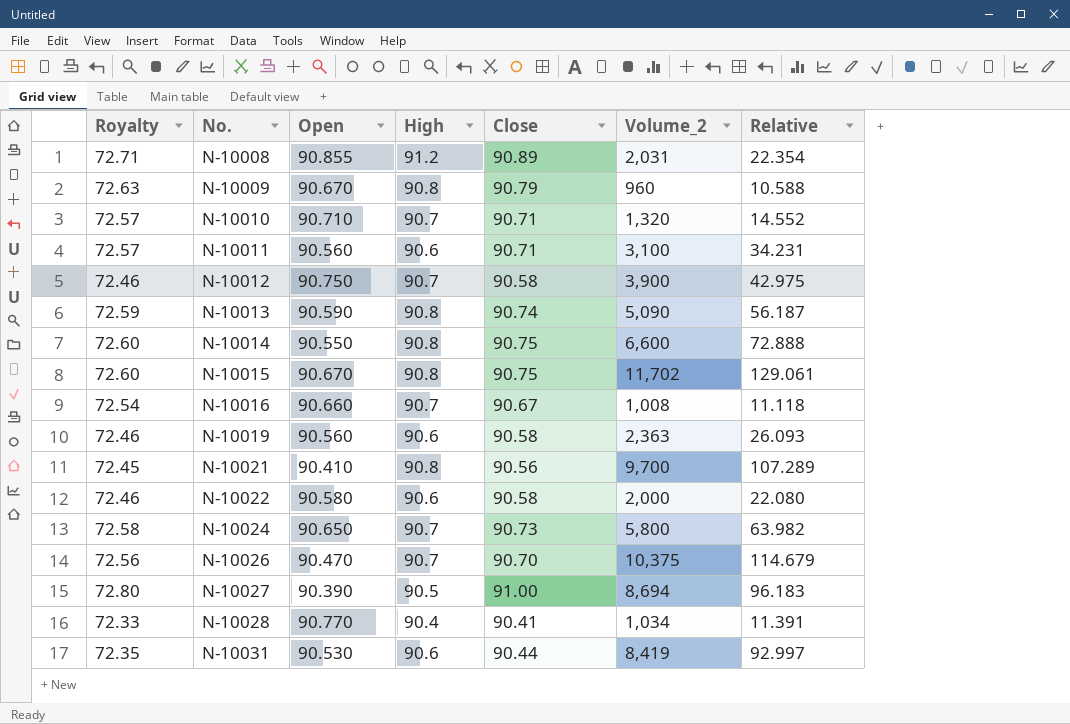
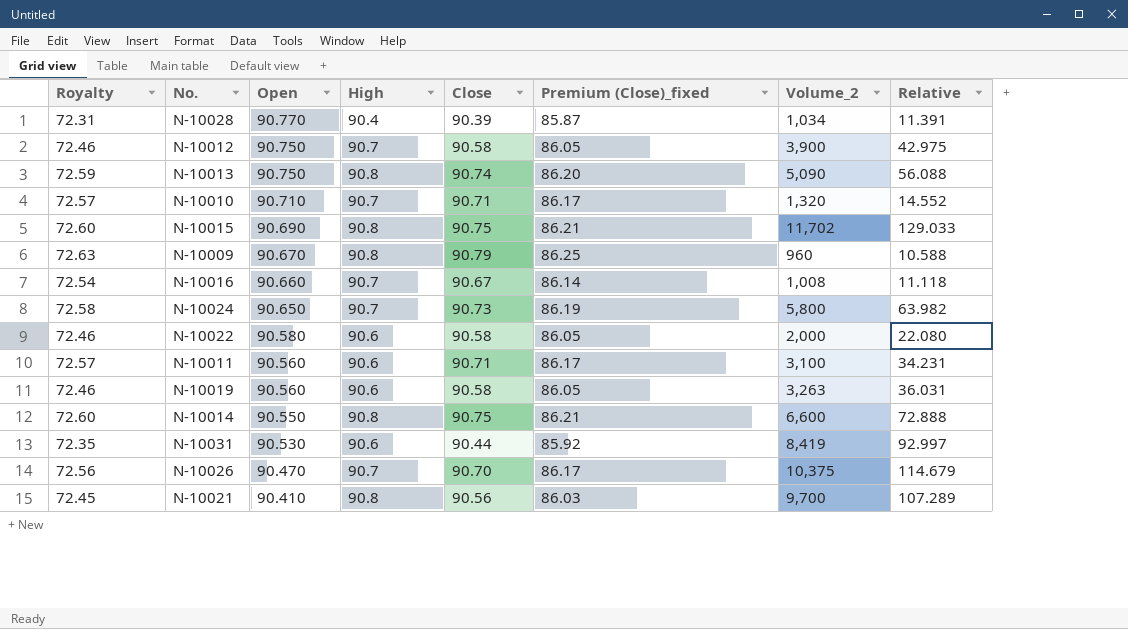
row order: No. ascending -> Open descending
column Premium (Close)_fixed | formula: none -> [Close] * 0.95
row N-10008: 72.71 | 90.855 | 91.2 | 90.89 | 2,031 | 22.354 -> none
row N-10027: 72.80 | 90.390 | 90.5 | 91.00 | 8,694 | 96.183 -> none
N-10028 | Royalty: 72.33 -> 72.31
N-10028 | Close: 90.41 -> 90.39
N-10013 | Open: 90.590 -> 90.750
N-10013 | Relative: 56.187 -> 56.088
N-10015 | Open: 90.670 -> 90.690
N-10015 | Relative: 129.061 -> 129.033
N-10019 | Volume_2: 2,363 -> 3,263
N-10019 | Relative: 26.093 -> 36.031

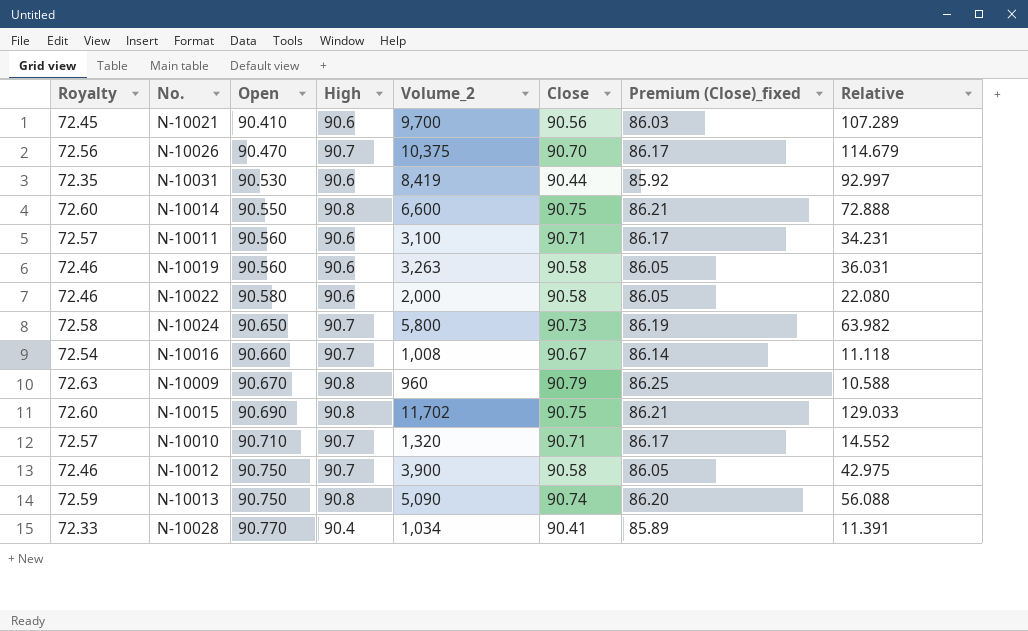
row order: Open descending -> Open ascending
column Volume_2 | position: 7 -> 5
N-10021 | High: 90.8 -> 90.6
N-10028 | Royalty: 72.31 -> 72.33
N-10028 | Close: 90.39 -> 90.41
N-10028 | Premium (Close)_fixed: 85.87 -> 85.89

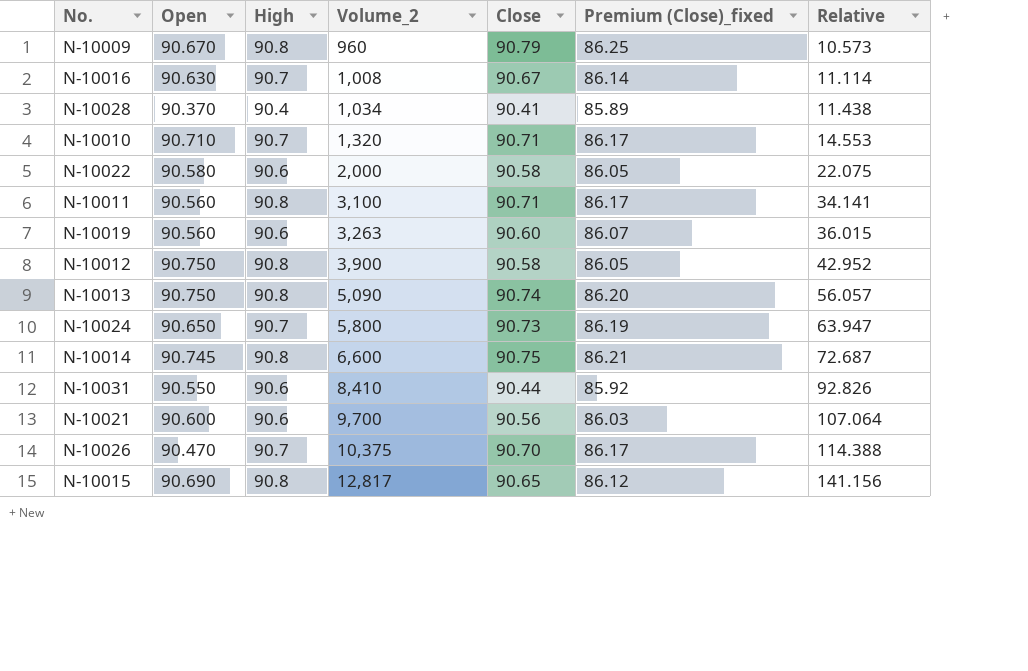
row order: Open ascending -> Volume_2 ascending
column Royalty | formula: [Close] * 0.8 -> none
column Relative | formula: [Volume_2] / [Open] -> [Volume_2] / [High]
N-10016 | Open: 90.660 -> 90.630
N-10028 | Open: 90.770 -> 90.370
N-10011 | High: 90.6 -> 90.8
N-10019 | Close: 90.58 -> 90.60
N-10019 | Premium (Close)_fixed: 86.05 -> 86.07
N-10012 | High: 90.7 -> 90.8
N-10014 | Open: 90.550 -> 90.745
N-10031 | Open: 90.530 -> 90.550
N-10031 | Volume_2: 8,419 -> 8,410
N-10021 | Open: 90.410 -> 90.600
N-10015 | Volume_2: 11,702 -> 12,817
N-10015 | Close: 90.75 -> 90.65
N-10015 | Premium (Close)_fixed: 86.21 -> 86.12

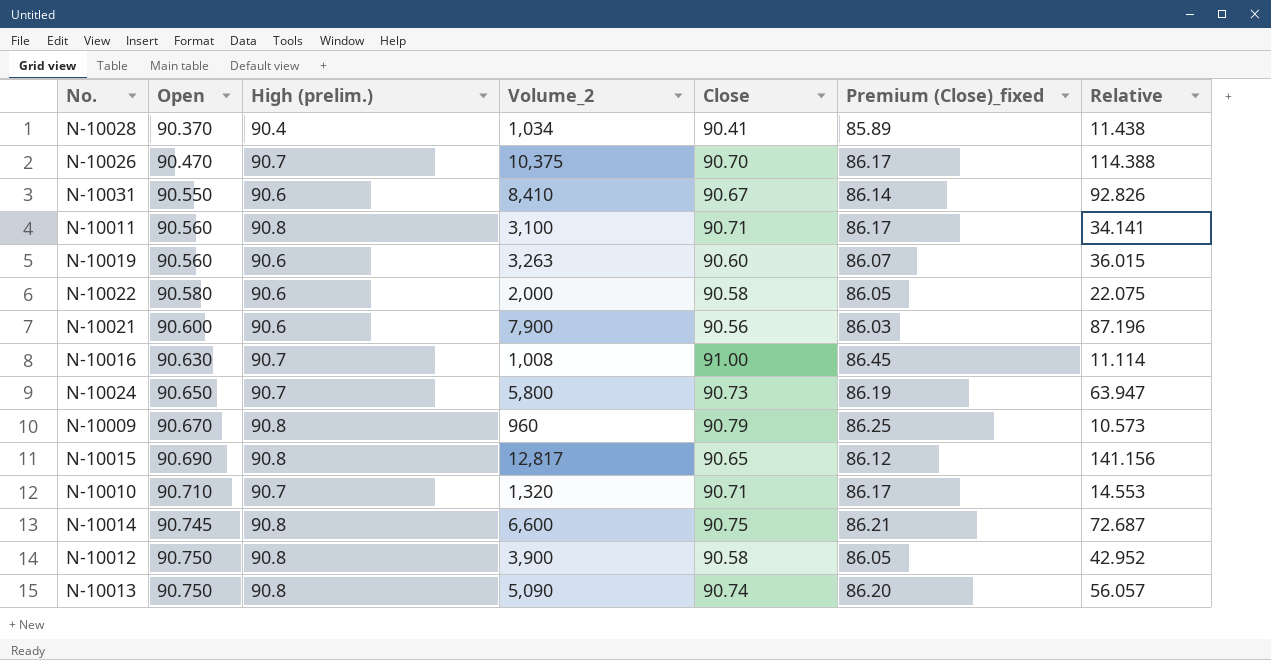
row order: Volume_2 ascending -> Open ascending
column name: High -> High (prelim.)
N-10031 | Close: 90.44 -> 90.67
N-10031 | Premium (Close)_fixed: 85.92 -> 86.14
N-10021 | Volume_2: 9,700 -> 7,900
N-10021 | Relative: 107.064 -> 87.196
N-10016 | Close: 90.67 -> 91.00
N-10016 | Premium (Close)_fixed: 86.14 -> 86.45

